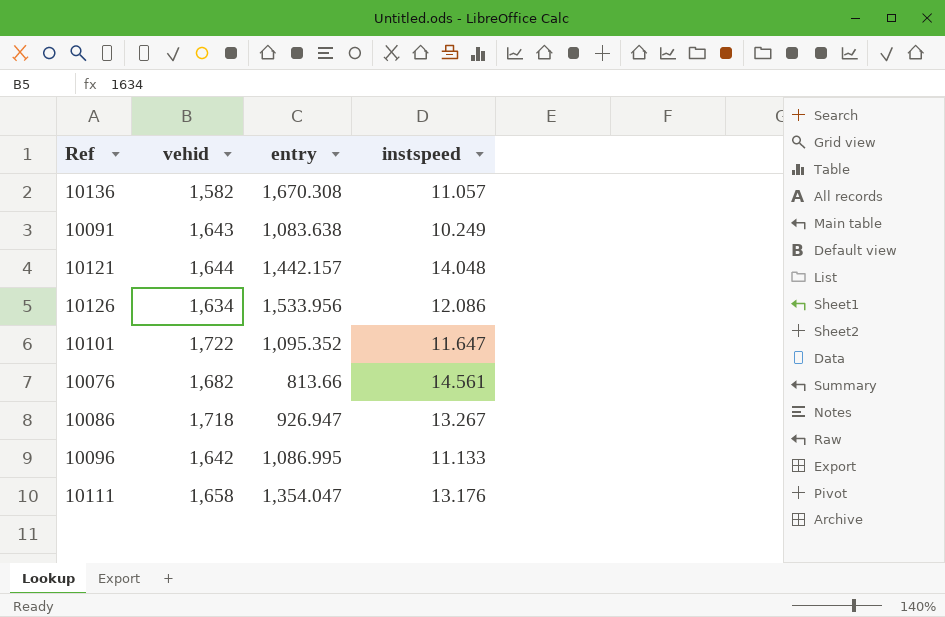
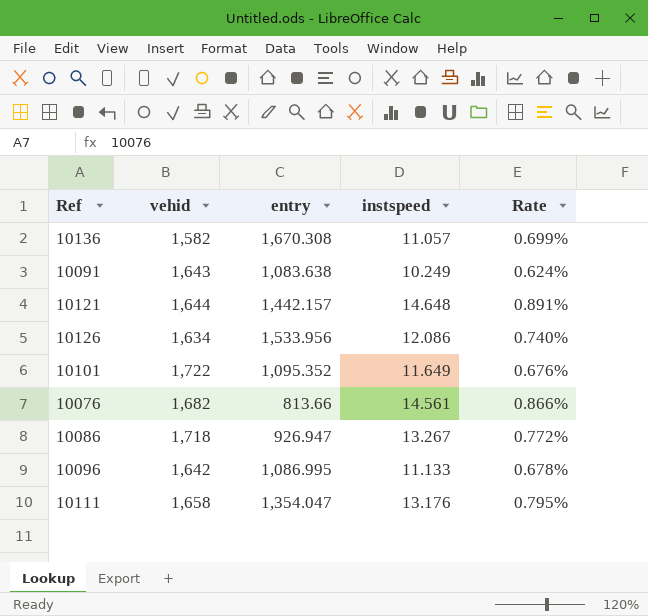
column Rate | formula: none -> [instspeed] / [vehid]
10121 | instspeed: 14.048 -> 14.648
10101 | instspeed: 11.647 -> 11.649

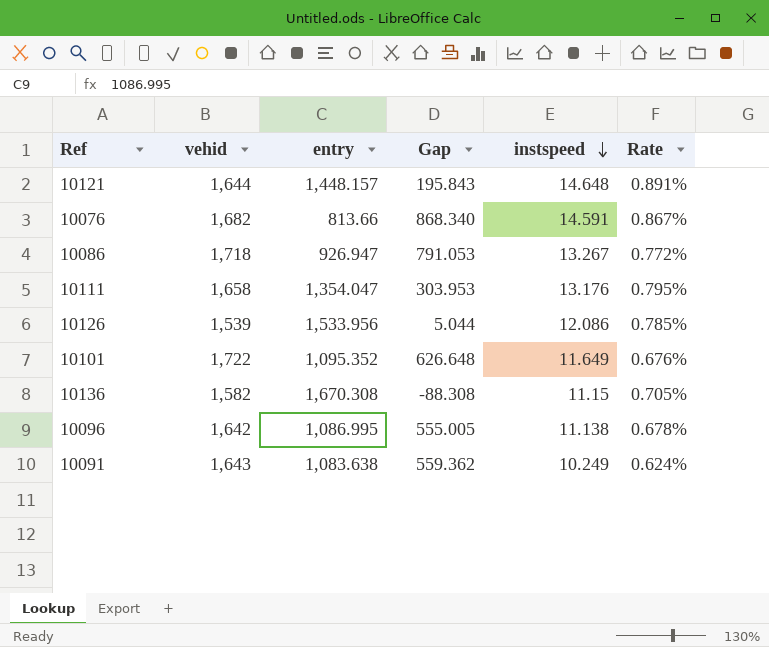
row order: none -> instspeed descending
column Gap | formula: none -> [vehid] - [entry]
10121 | entry: 1,442.157 -> 1,448.157
10076 | instspeed: 14.561 -> 14.591
10076 | Rate: 0.866% -> 0.867%
10126 | vehid: 1,634 -> 1,539
10126 | Rate: 0.740% -> 0.785%
10136 | instspeed: 11.057 -> 11.15
10136 | Rate: 0.699% -> 0.705%
10096 | instspeed: 11.133 -> 11.138

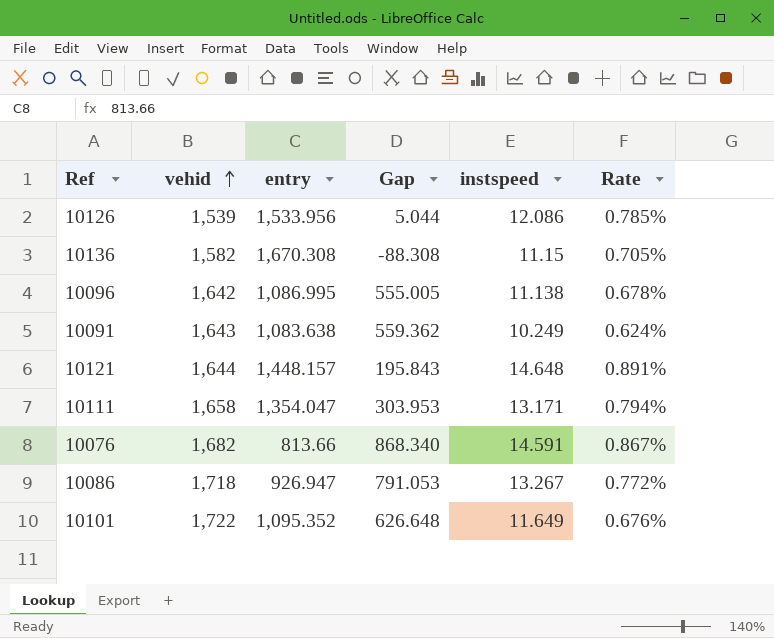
row order: instspeed descending -> vehid ascending
10111 | instspeed: 13.176 -> 13.171
10111 | Rate: 0.795% -> 0.794%

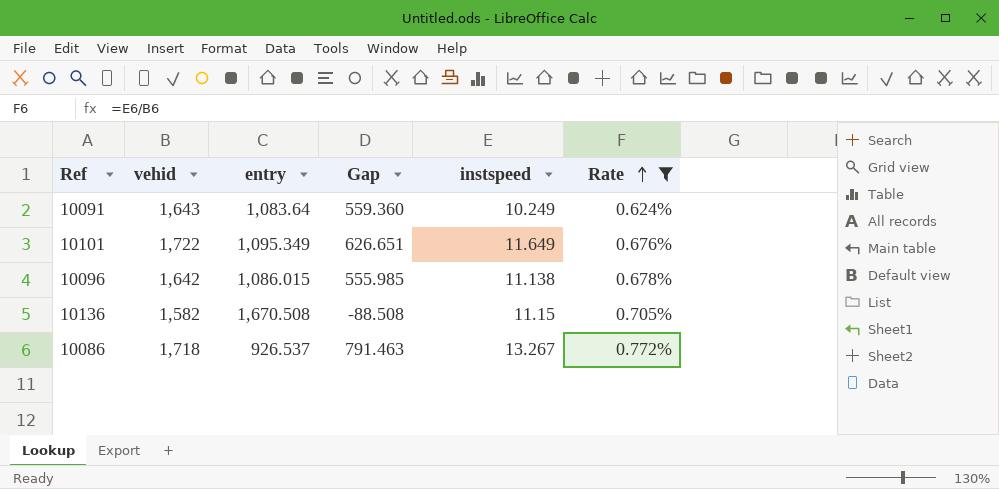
filter: none -> Rate <= 0.772%
row order: vehid ascending -> Rate ascending
10091 | entry: 1,083.638 -> 1,083.64
10091 | Gap: 559.362 -> 559.360
10101 | entry: 1,095.352 -> 1,095.349
10101 | Gap: 626.648 -> 626.651
10096 | entry: 1,086.995 -> 1,086.015
10096 | Gap: 555.005 -> 555.985
10136 | entry: 1,670.308 -> 1,670.508
10136 | Gap: -88.308 -> -88.508
10086 | entry: 926.947 -> 926.537
10086 | Gap: 791.053 -> 791.463

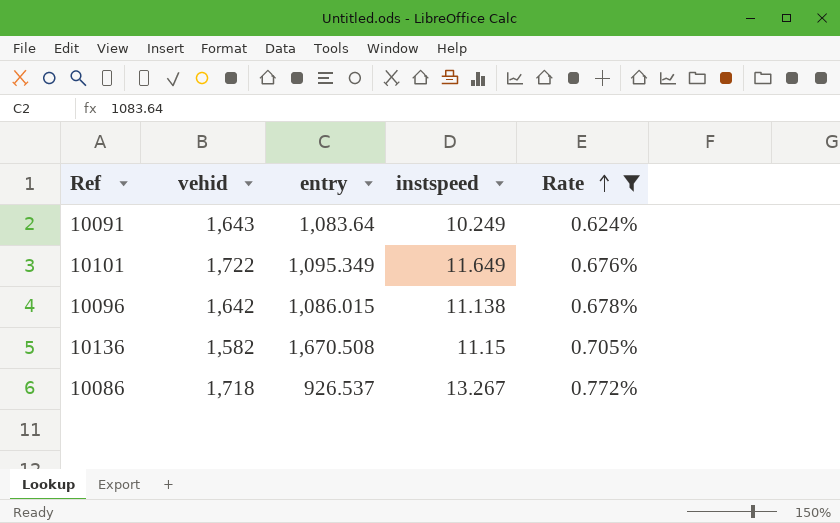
column Gap | formula: [vehid] - [entry] -> none

